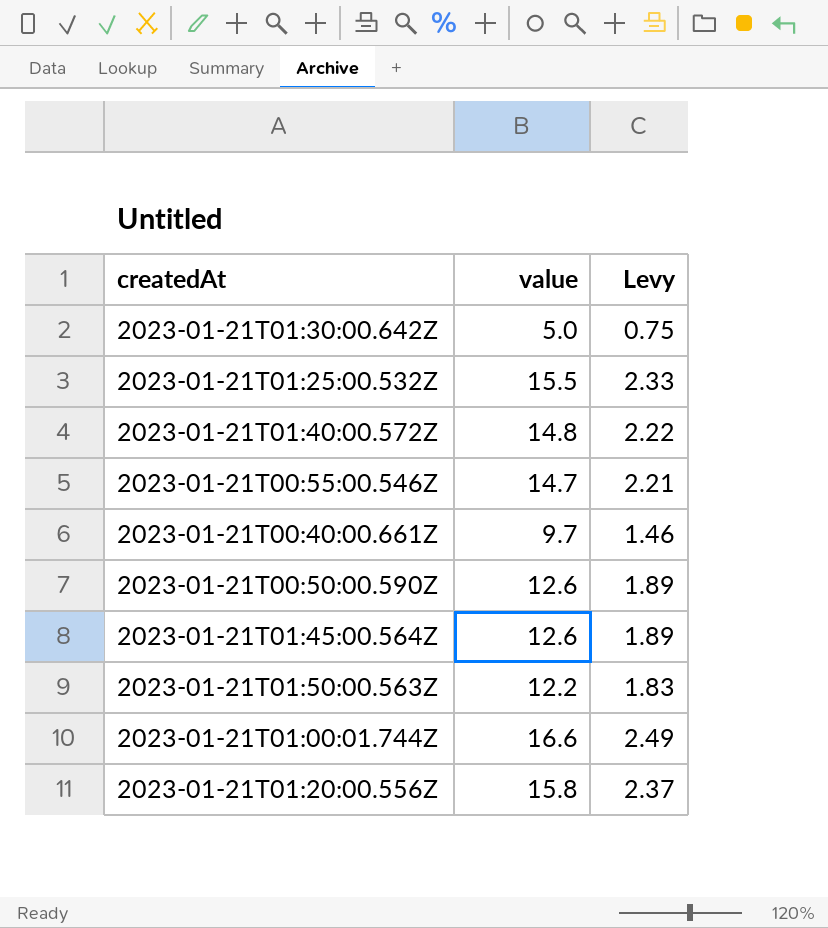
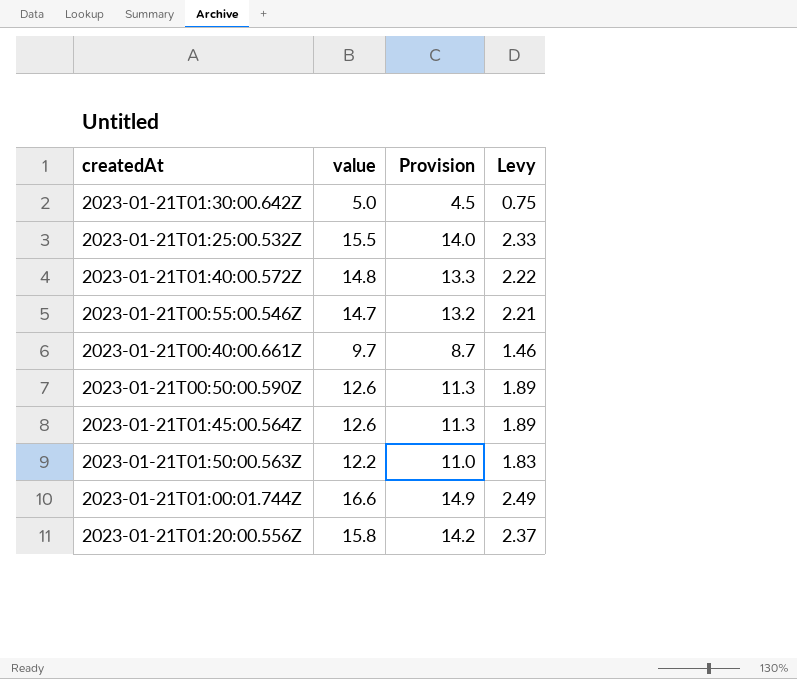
column Provision | formula: none -> [value] * 0.9

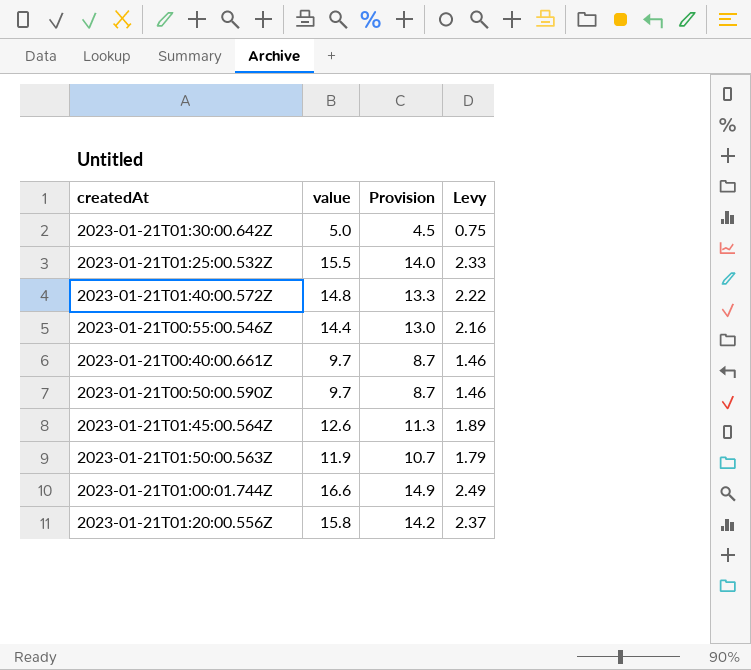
2023-01-21T00:55:00.546Z | value: 14.7 -> 14.4
2023-01-21T00:55:00.546Z | Provision: 13.2 -> 13.0
2023-01-21T00:55:00.546Z | Levy: 2.21 -> 2.16
2023-01-21T00:50:00.590Z | value: 12.6 -> 9.7
2023-01-21T00:50:00.590Z | Provision: 11.3 -> 8.7
2023-01-21T00:50:00.590Z | Levy: 1.89 -> 1.46
2023-01-21T01:50:00.563Z | value: 12.2 -> 11.9
2023-01-21T01:50:00.563Z | Provision: 11.0 -> 10.7
2023-01-21T01:50:00.563Z | Levy: 1.83 -> 1.79

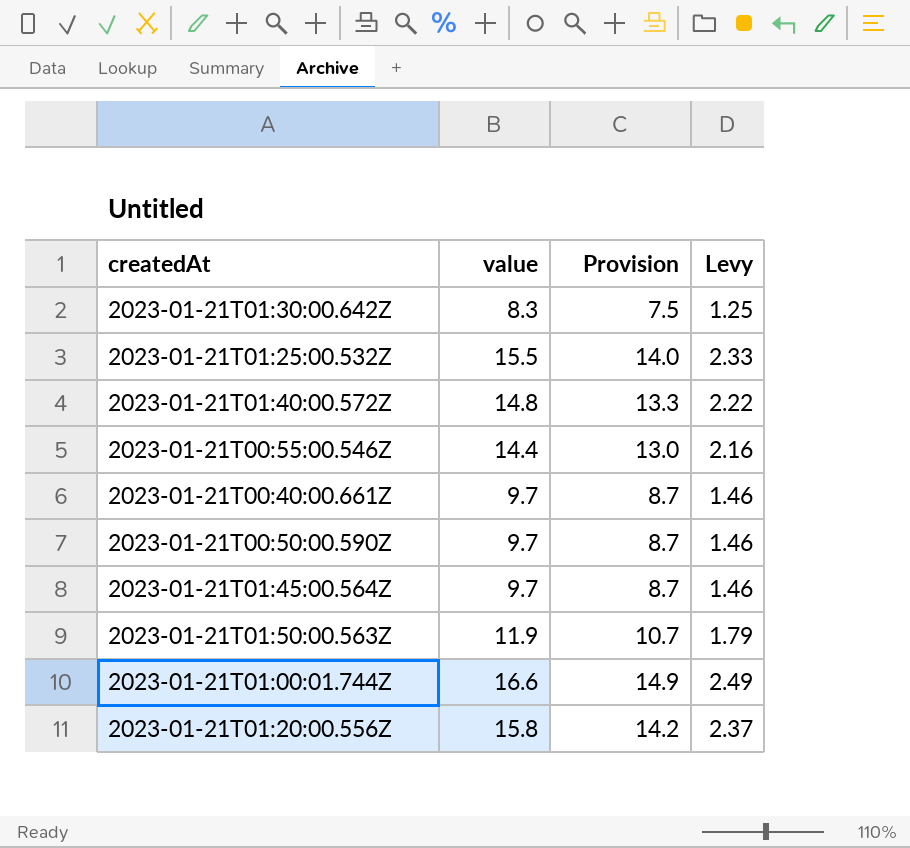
2023-01-21T01:30:00.642Z | value: 5.0 -> 8.3
2023-01-21T01:30:00.642Z | Provision: 4.5 -> 7.5
2023-01-21T01:30:00.642Z | Levy: 0.75 -> 1.25
2023-01-21T01:45:00.564Z | value: 12.6 -> 9.7
2023-01-21T01:45:00.564Z | Provision: 11.3 -> 8.7
2023-01-21T01:45:00.564Z | Levy: 1.89 -> 1.46

